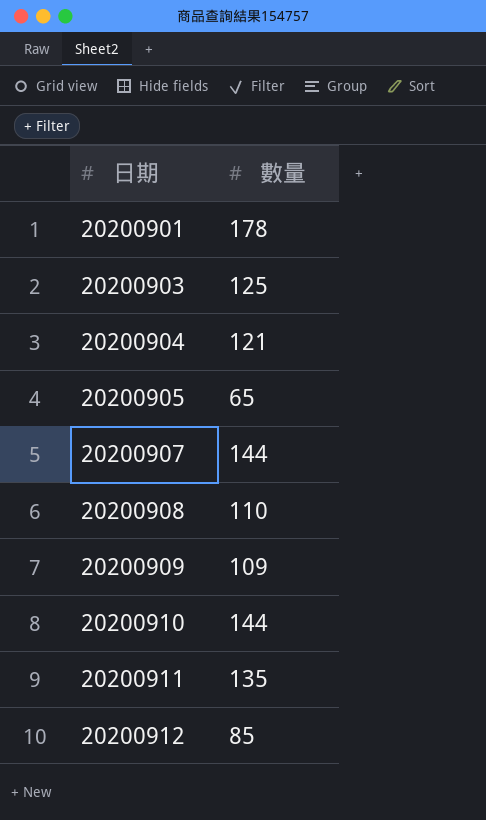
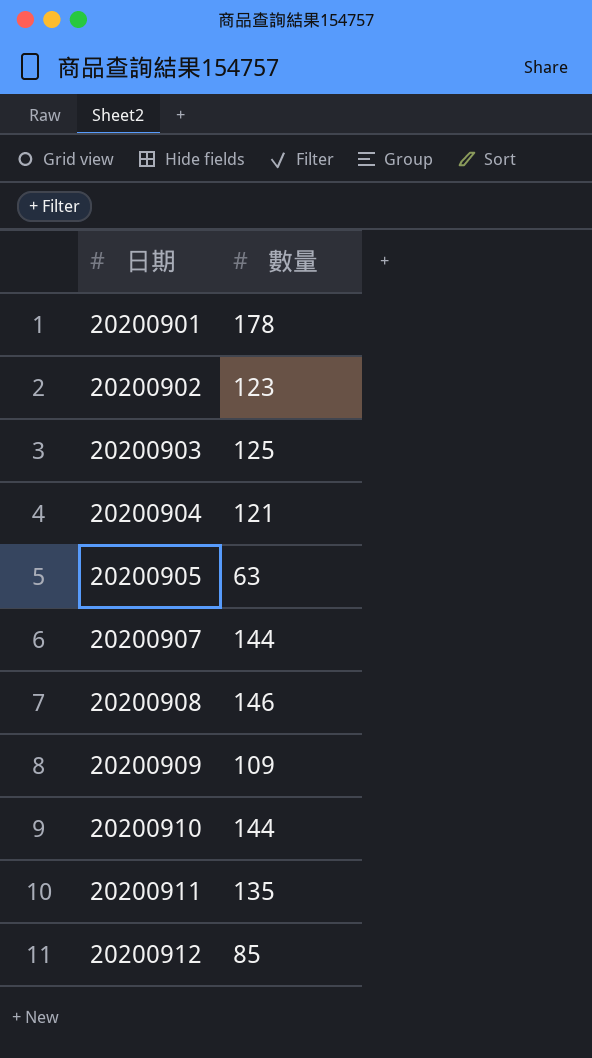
row 20200902: none -> 123
20200905 | 數量: 65 -> 63
20200908 | 數量: 110 -> 146

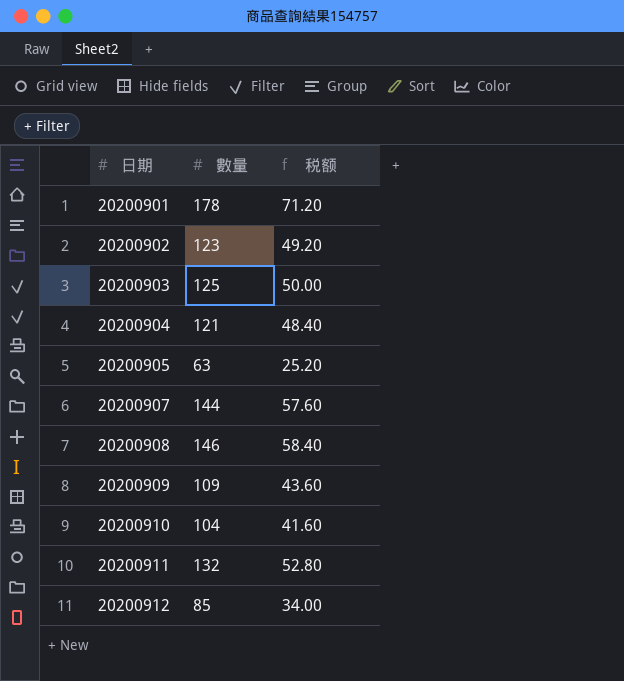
column 税额 | formula: none -> [數量] * 0.4
20200910 | 數量: 144 -> 104
20200911 | 數量: 135 -> 132

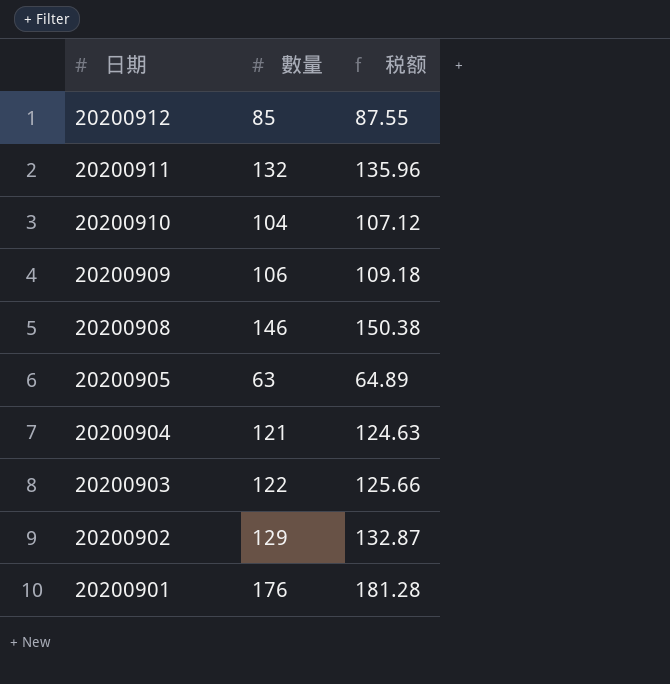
row order: 日期 ascending -> 日期 descending
column 税额 | formula: [數量] * 0.4 -> [數量] * 1.03
row 20200907: 144 | 57.60 -> none
20200909 | 數量: 109 -> 106
20200903 | 數量: 125 -> 122
20200902 | 數量: 123 -> 129
20200901 | 數量: 178 -> 176

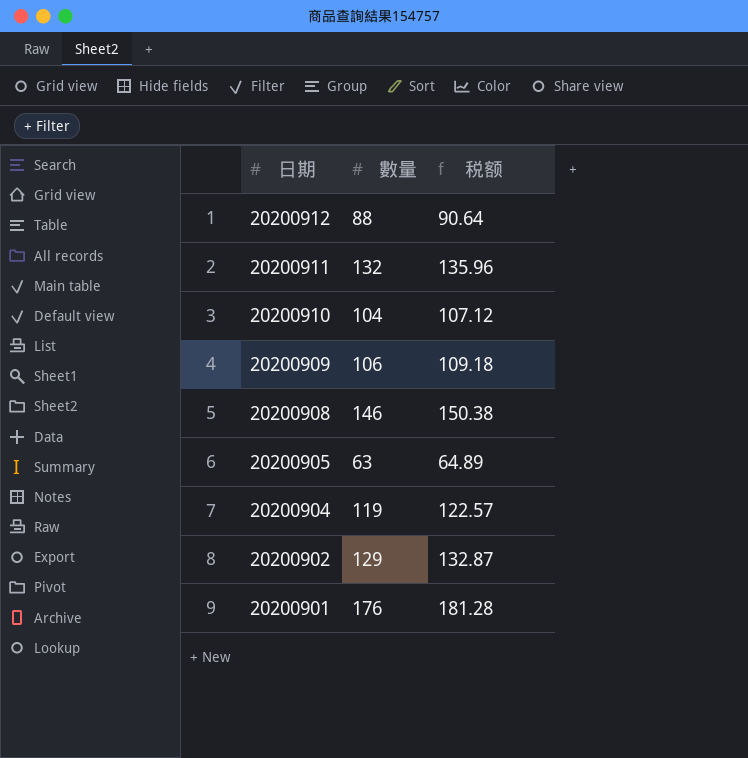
row 20200903: 122 | 125.66 -> none
20200912 | 數量: 85 -> 88
20200912 | 税额: 87.55 -> 90.64
20200904 | 數量: 121 -> 119
20200904 | 税额: 124.63 -> 122.57

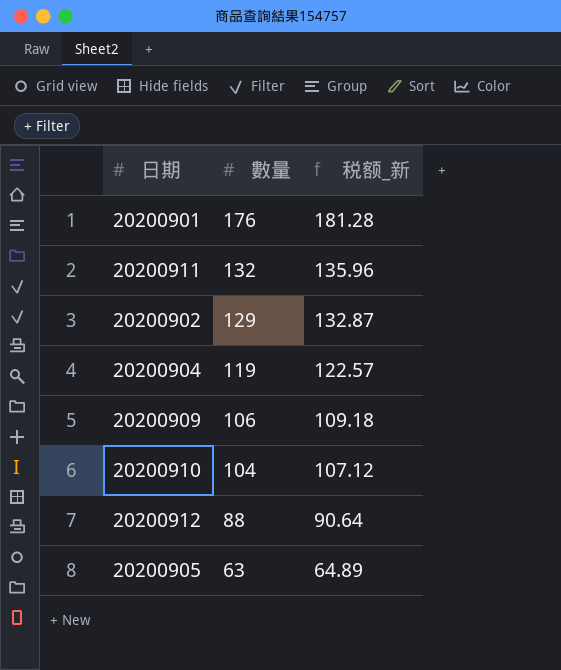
row order: 日期 descending -> 數量 descending
column name: 税额 -> 税额_新
row 20200908: 146 | 150.38 -> none

